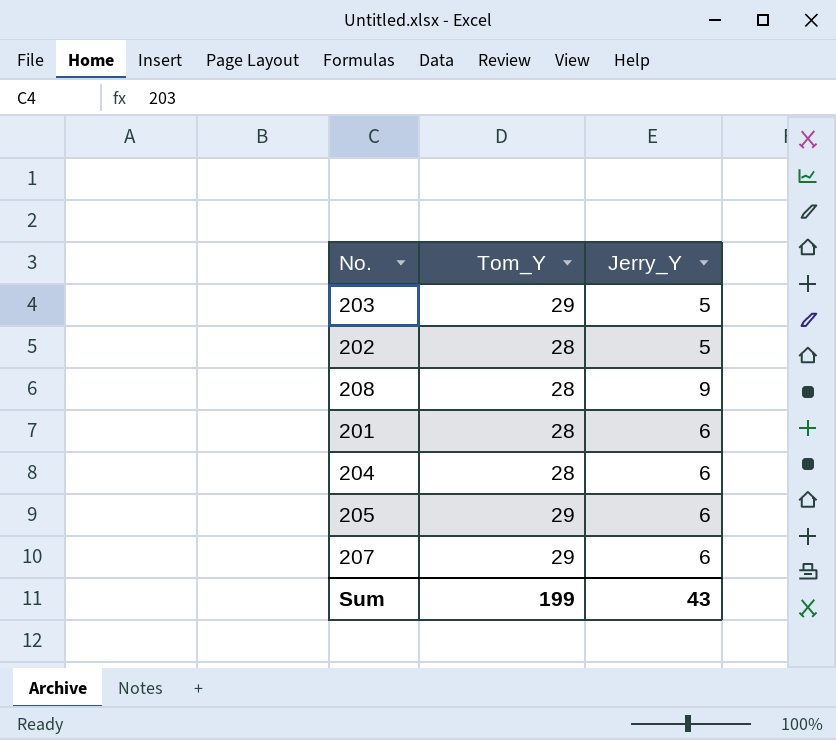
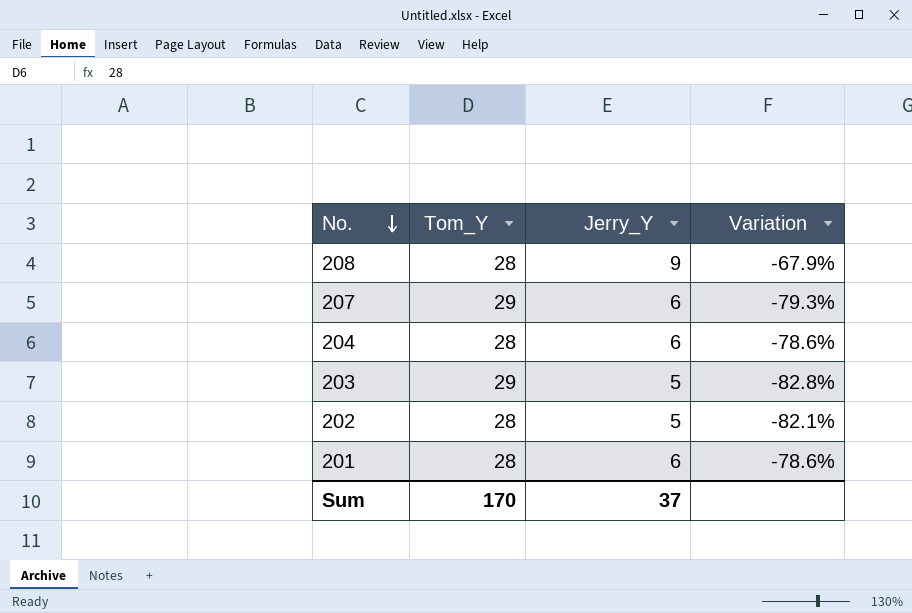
row order: none -> No. descending
column Variation | formula: none -> ([Jerry_Y] - [Tom_Y]) / [Tom_Y]
row 205: 29 | 6 -> none
Sum | Tom_Y: 199 -> 170
Sum | Jerry_Y: 43 -> 37

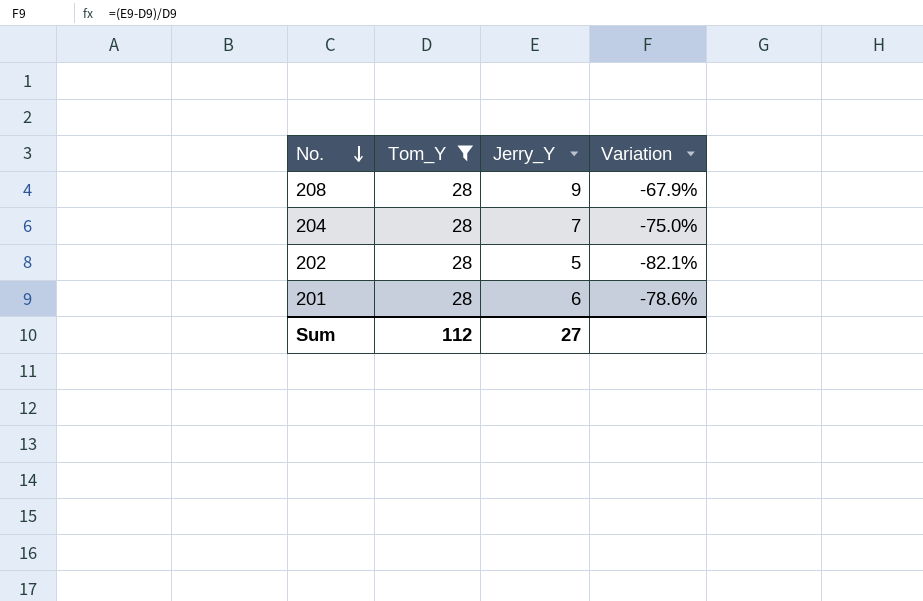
filter: none -> Tom_Y = 28
204 | Jerry_Y: 6 -> 7
204 | Variation: -78.6% -> -75.0%
Sum | Tom_Y: 170 -> 112
Sum | Jerry_Y: 37 -> 27

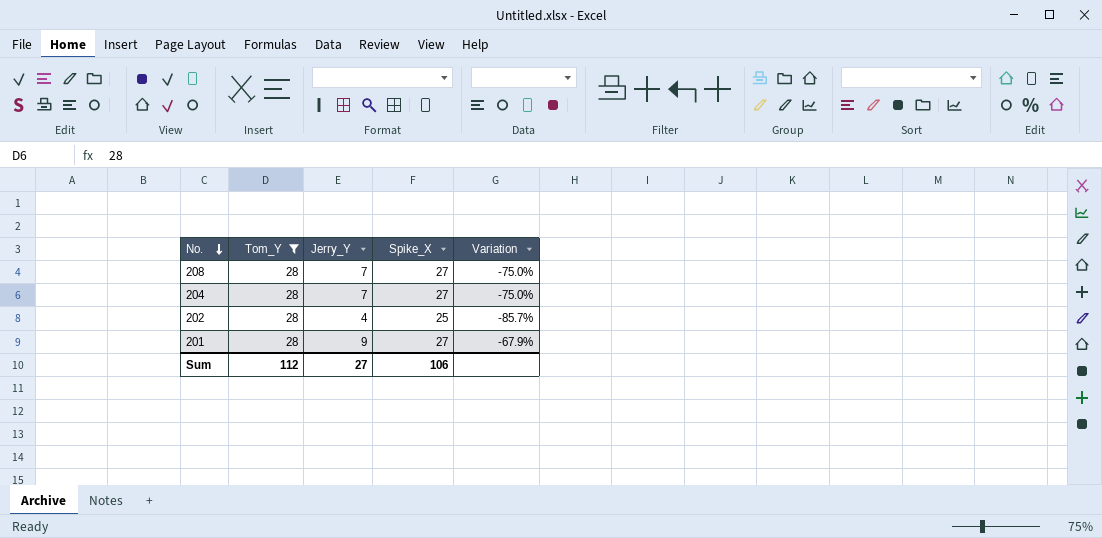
column Spike_X | position: none -> 4
208 | Jerry_Y: 9 -> 7
208 | Variation: -67.9% -> -75.0%
202 | Jerry_Y: 5 -> 4
202 | Variation: -82.1% -> -85.7%
201 | Jerry_Y: 6 -> 9
201 | Variation: -78.6% -> -67.9%

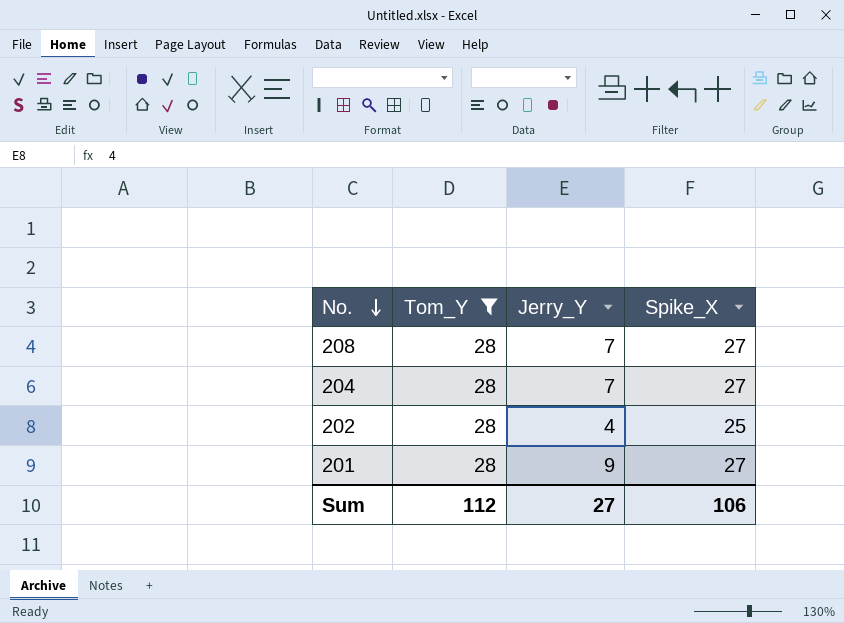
column Variation | formula: ([Jerry_Y] - [Tom_Y]) / [Tom_Y] -> none

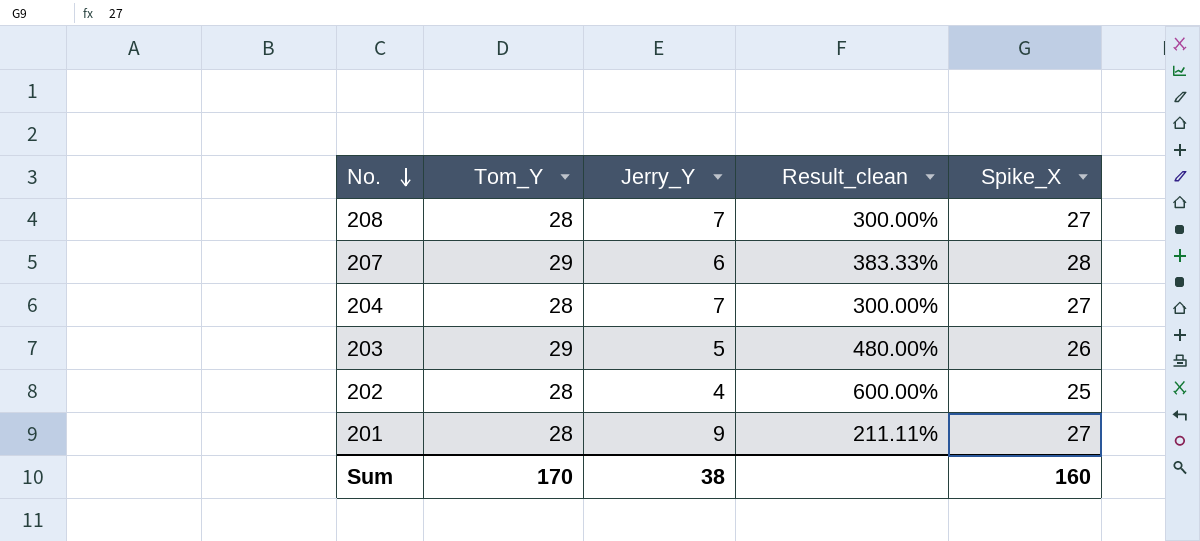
filter: Tom_Y = 28 -> none
column Result_clean | formula: none -> ([Tom_Y] - [Jerry_Y]) / [Jerry_Y]
Sum | Tom_Y: 112 -> 170
Sum | Jerry_Y: 27 -> 38
Sum | Spike_X: 106 -> 160

